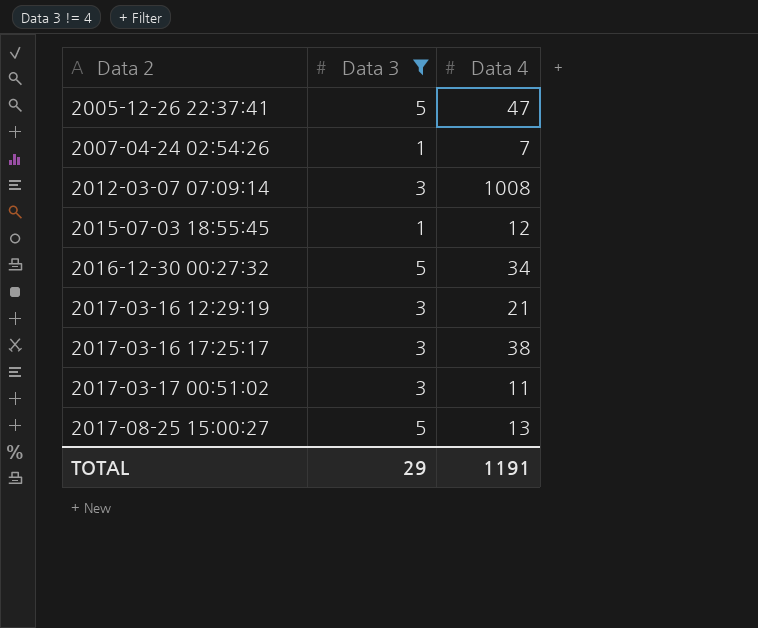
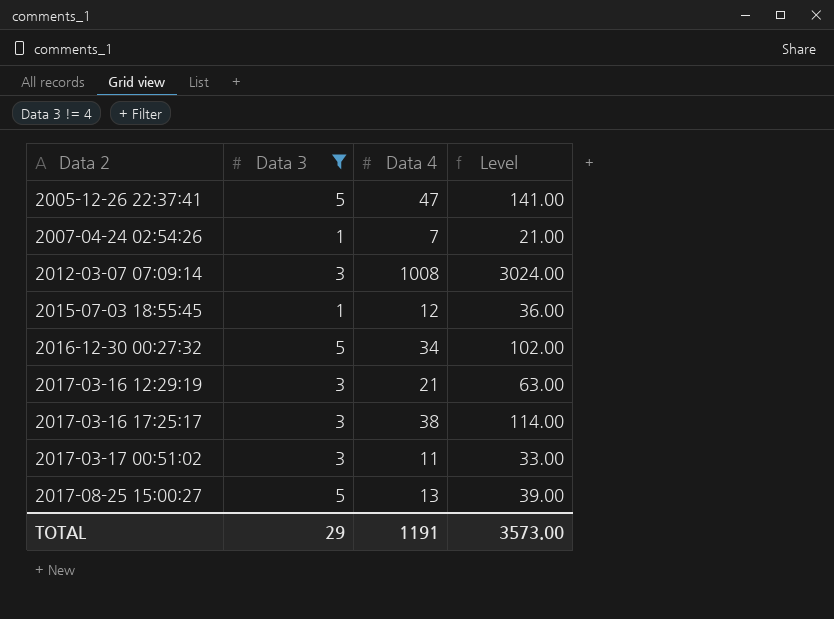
column Level | formula: none -> [Data 4] * 3

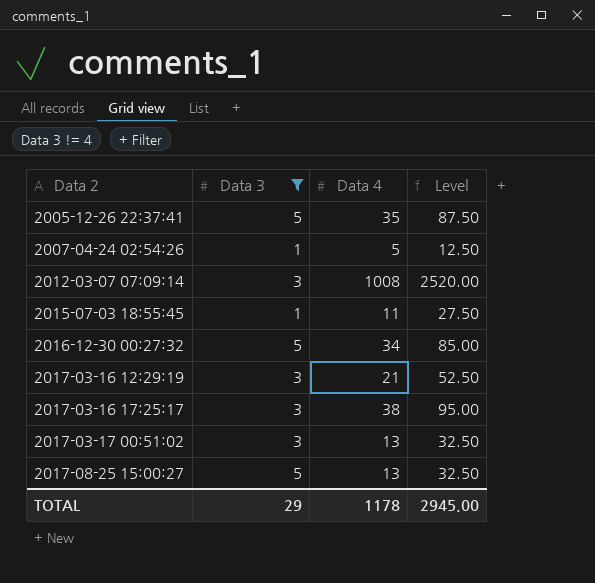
column Level | formula: [Data 4] * 3 -> [Data 4] * 2.5
2005-12-26 22:37:41 | Data 4: 47 -> 35
2007-04-24 02:54:26 | Data 4: 7 -> 5
2015-07-03 18:55:45 | Data 4: 12 -> 11
2017-03-17 00:51:02 | Data 4: 11 -> 13
TOTAL | Data 4: 1191 -> 1178
TOTAL | Level: 3573.00 -> 2945.00

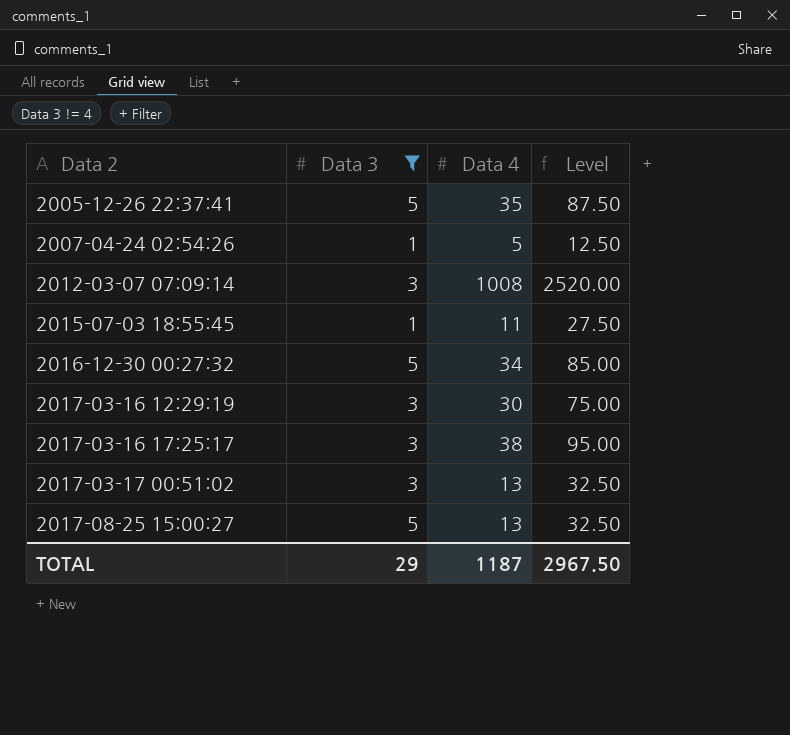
2017-03-16 12:29:19 | Data 4: 21 -> 30
2017-03-16 12:29:19 | Level: 52.50 -> 75.00
TOTAL | Data 4: 1178 -> 1187
TOTAL | Level: 2945.00 -> 2967.50

